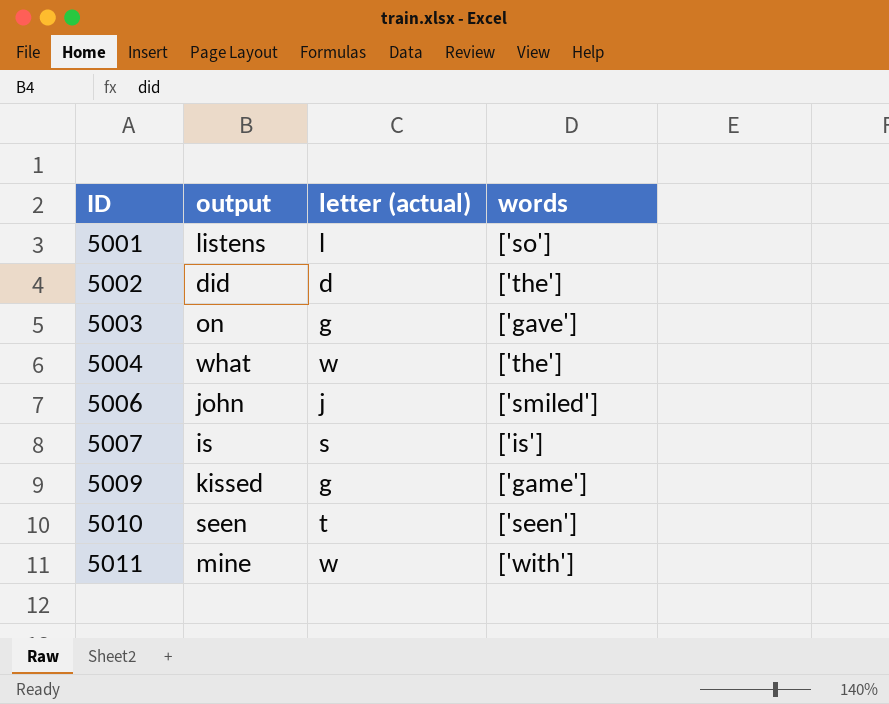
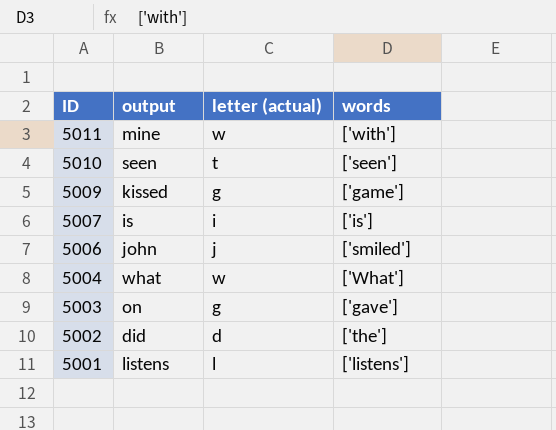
row order: ID ascending -> ID descending
5007 | letter (actual): s -> i
5004 | words: ['the'] -> ['What']
5001 | words: ['so'] -> ['listens']

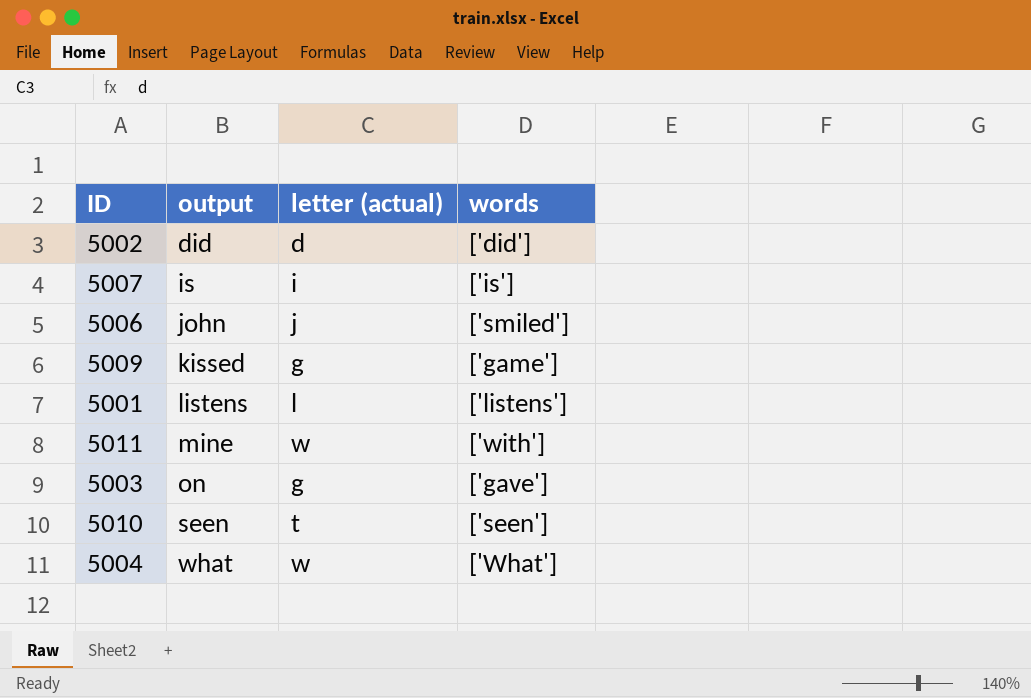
row order: ID descending -> output ascending
5002 | words: ['the'] -> ['did']

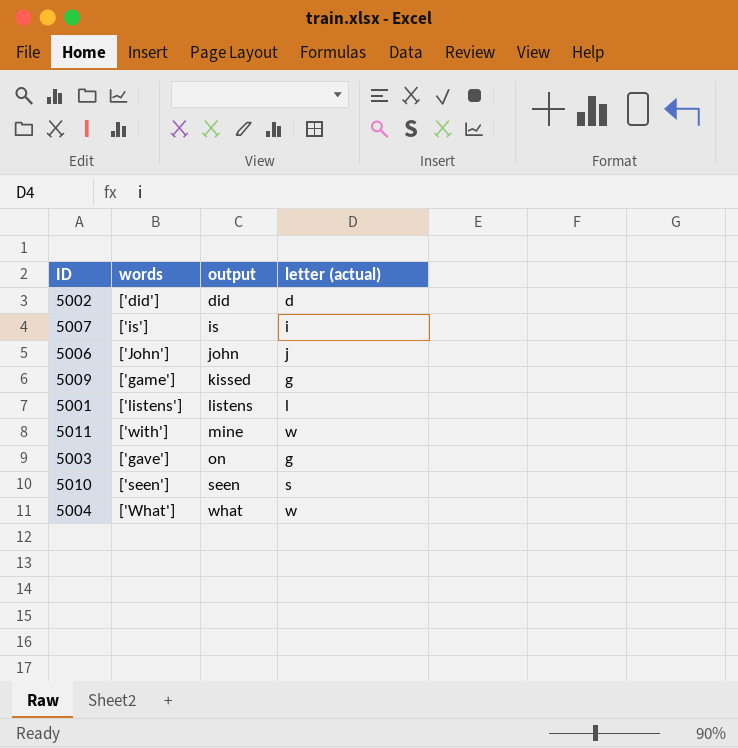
column words | position: 4 -> 2
5006 | words: ['smiled'] -> ['John']
5010 | letter (actual): t -> s

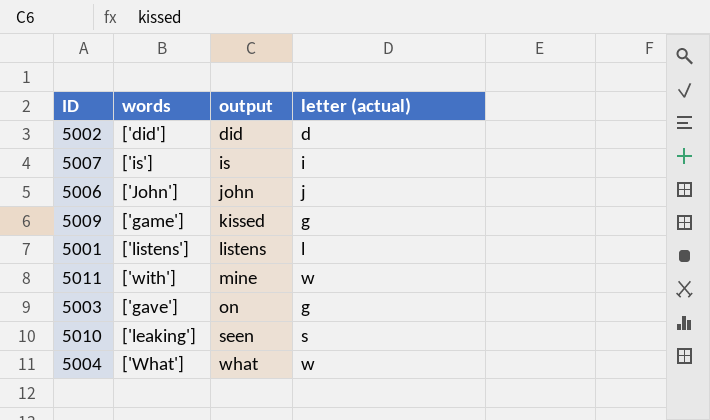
5010 | words: ['seen'] -> ['leaking']

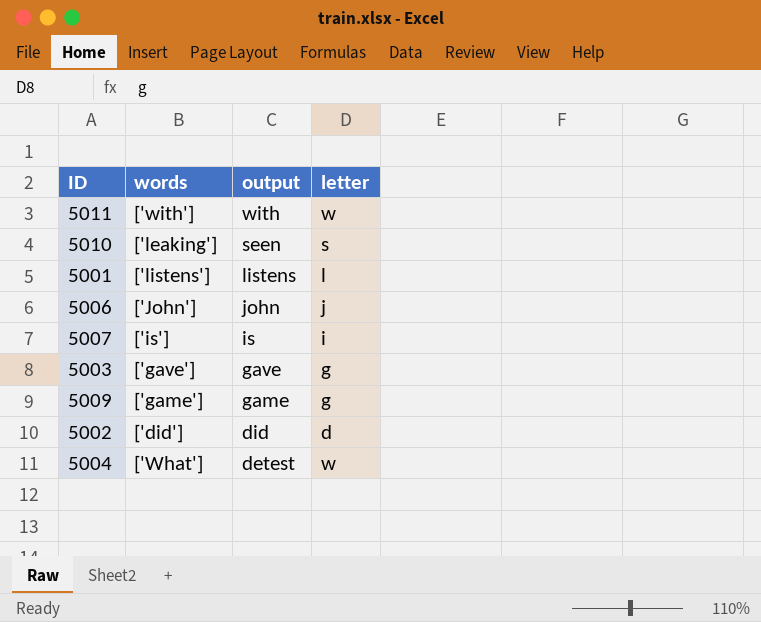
row order: output ascending -> output descending
column name: letter (actual) -> letter
5011 | output: mine -> with
5003 | output: on -> gave
5009 | output: kissed -> game
5004 | output: what -> detest

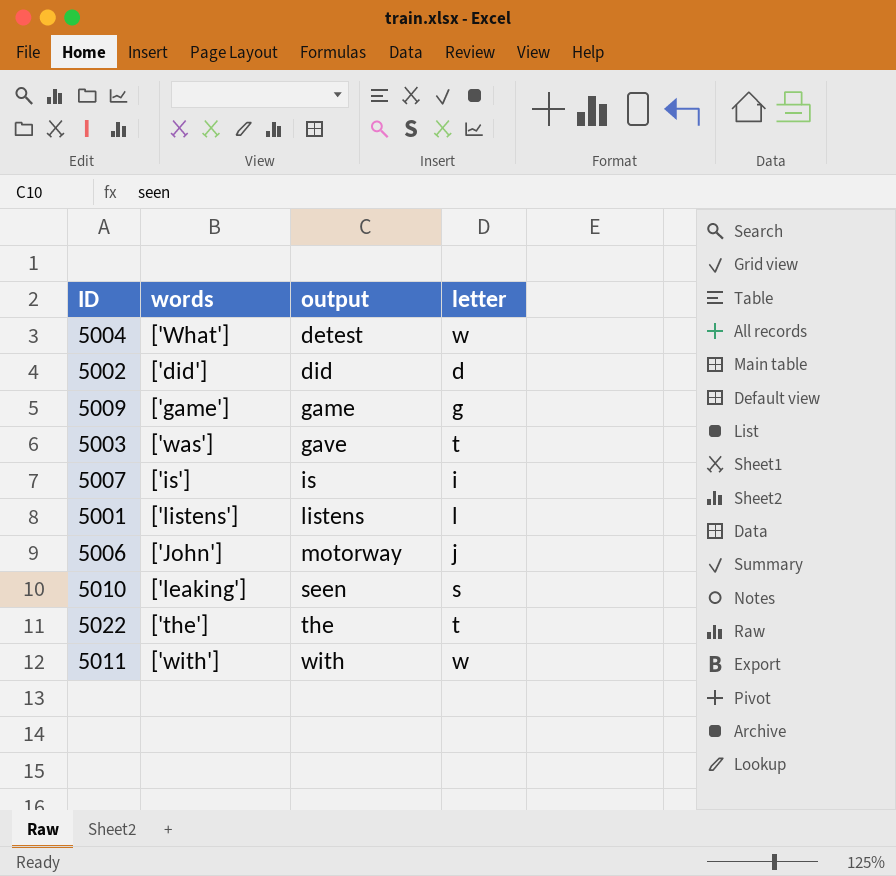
row order: output descending -> output ascending
5003 | words: ['gave'] -> ['was']
5003 | letter: g -> t
5006 | output: john -> motorway
row 5022: none -> ['the'] | the | t

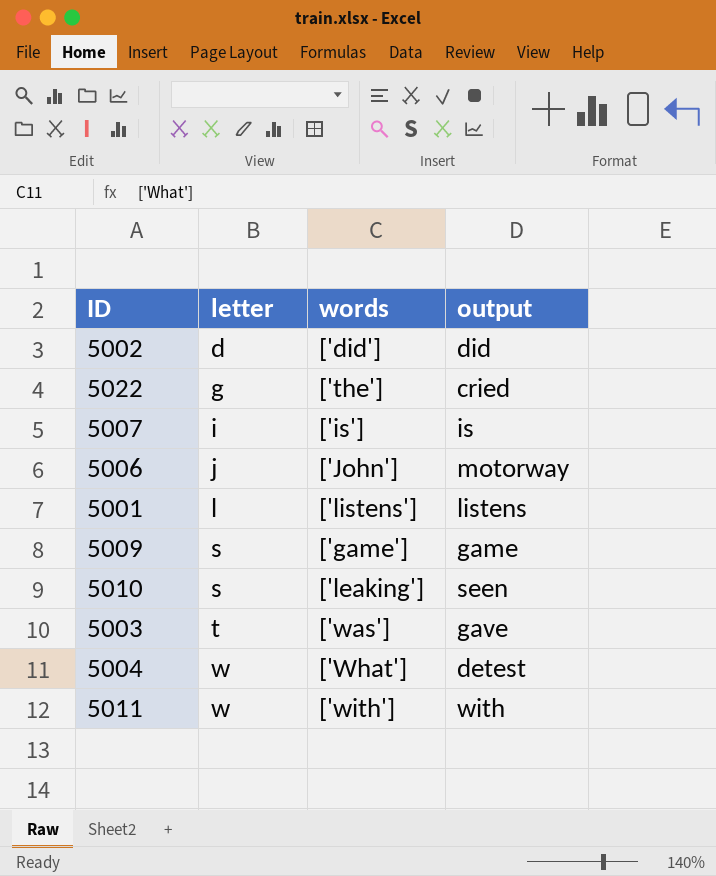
row order: output ascending -> letter ascending
column letter | position: 4 -> 2
5022 | letter: t -> g
5022 | output: the -> cried
5009 | letter: g -> s

